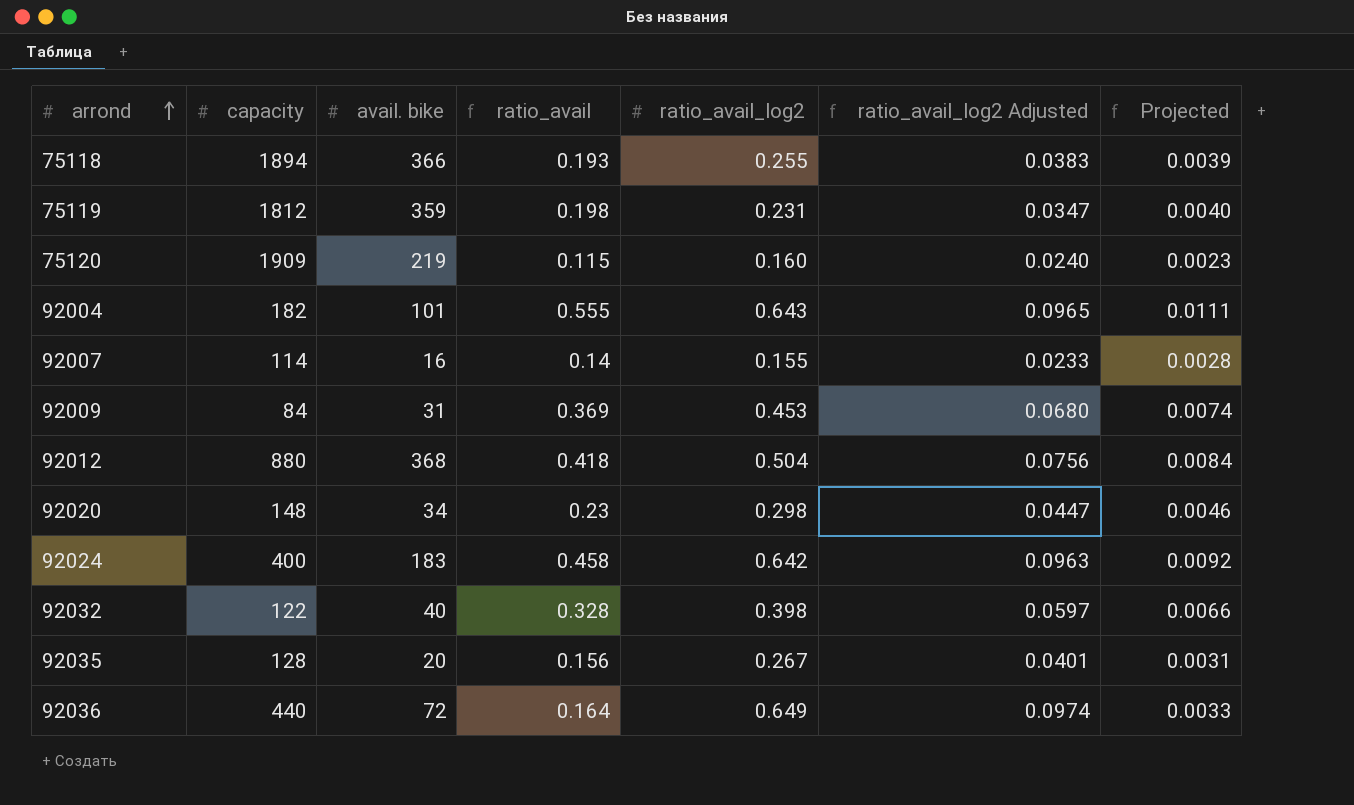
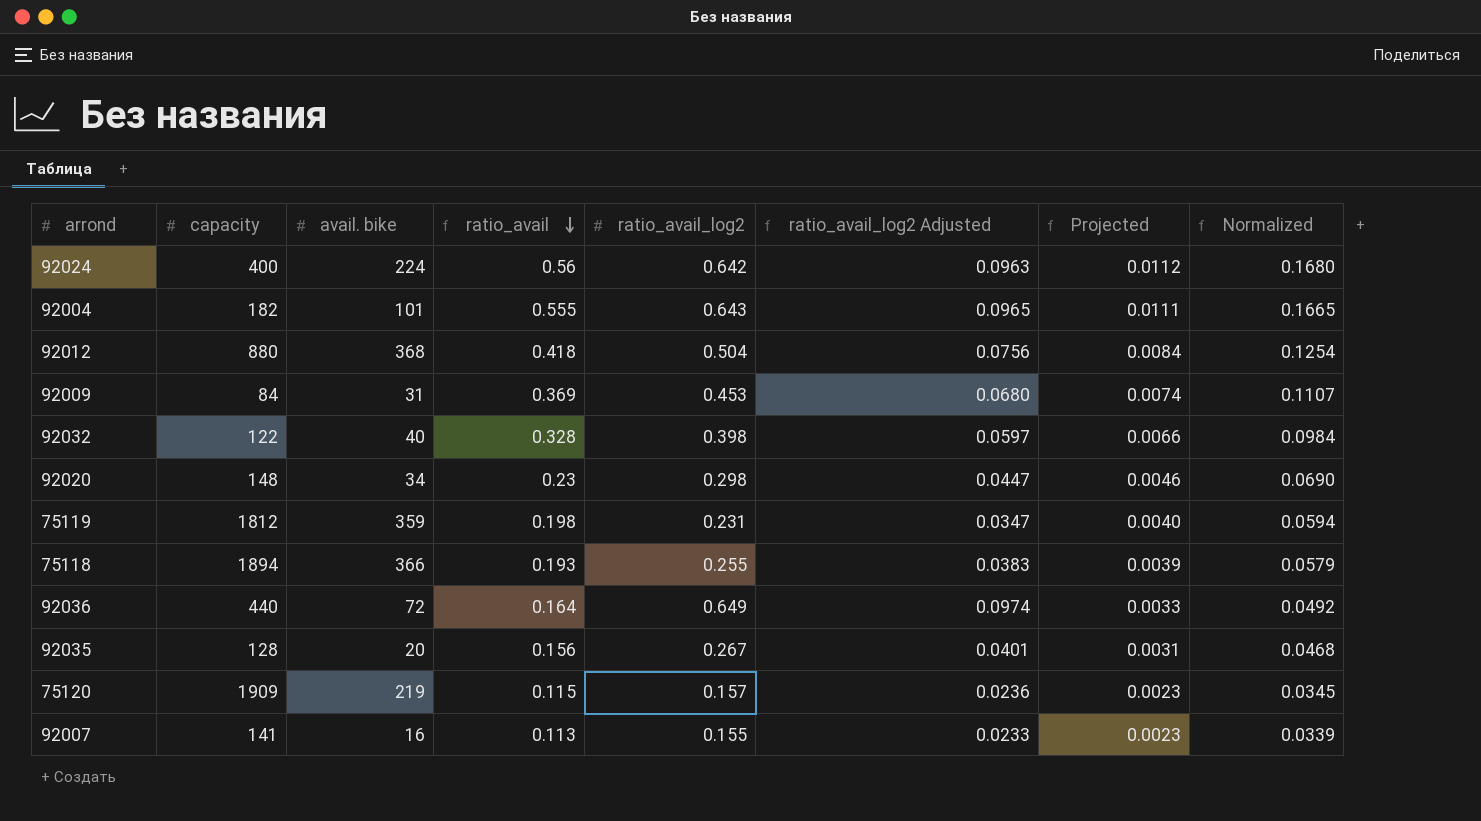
row order: arrond ascending -> ratio_avail descending
column Normalized | formula: none -> [ratio_avail] * 0.3
92024 | avail. bike: 183 -> 224
92024 | ratio_avail: 0.458 -> 0.56
92024 | Projected: 0.0092 -> 0.0112
75120 | ratio_avail_log2: 0.160 -> 0.157
75120 | ratio_avail_log2 Adjusted: 0.0240 -> 0.0236
92007 | capacity: 114 -> 141
92007 | ratio_avail: 0.14 -> 0.113
92007 | Projected: 0.0028 -> 0.0023

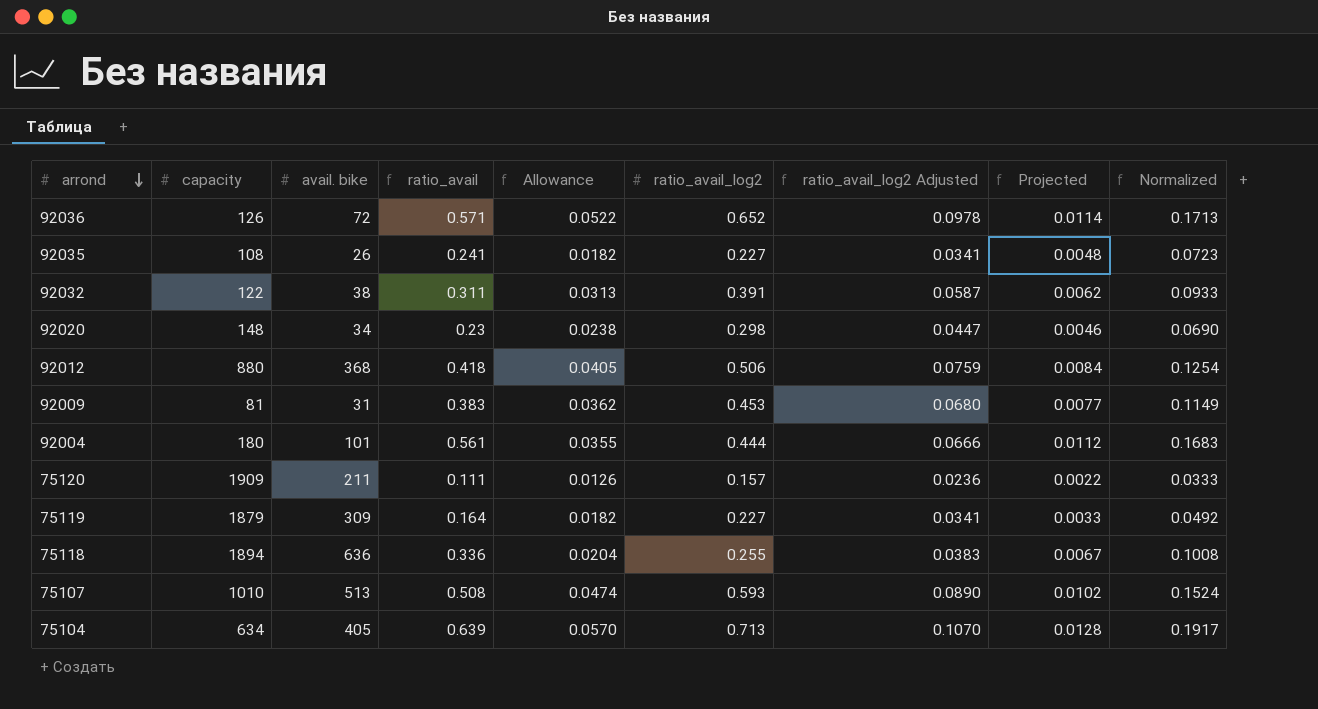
row order: ratio_avail descending -> arrond descending
column Allowance | formula: none -> [ratio_avail_log2] * 0.08
row 92024: 400 | 224 | 0.56 | 0.642 | 0.0963 | 0.0112 | 0.1680 -> none
row 92007: 141 | 16 | 0.113 | 0.155 | 0.0233 | 0.0023 | 0.0339 -> none
92036 | capacity: 440 -> 126
92036 | ratio_avail: 0.164 -> 0.571
92036 | ratio_avail_log2: 0.649 -> 0.652
92036 | ratio_avail_log2 Adjusted: 0.0974 -> 0.0978
92036 | Projected: 0.0033 -> 0.0114
92036 | Normalized: 0.0492 -> 0.1713
92035 | capacity: 128 -> 108
92035 | avail. bike: 20 -> 26
92035 | ratio_avail: 0.156 -> 0.241
92035 | ratio_avail_log2: 0.267 -> 0.227
92035 | ratio_avail_log2 Adjusted: 0.0401 -> 0.0341
92035 | Projected: 0.0031 -> 0.0048
92035 | Normalized: 0.0468 -> 0.0723
92032 | avail. bike: 40 -> 38
92032 | ratio_avail: 0.328 -> 0.311
92032 | ratio_avail_log2: 0.398 -> 0.391
92032 | ratio_avail_log2 Adjusted: 0.0597 -> 0.0587
92032 | Projected: 0.0066 -> 0.0062
92032 | Normalized: 0.0984 -> 0.0933
92012 | ratio_avail_log2: 0.504 -> 0.506
92012 | ratio_avail_log2 Adjusted: 0.0756 -> 0.0759
92009 | capacity: 84 -> 81
92009 | ratio_avail: 0.369 -> 0.383
92009 | Projected: 0.0074 -> 0.0077
92009 | Normalized: 0.1107 -> 0.1149
92004 | capacity: 182 -> 180
92004 | ratio_avail: 0.555 -> 0.561
92004 | ratio_avail_log2: 0.643 -> 0.444
92004 | ratio_avail_log2 Adjusted: 0.0965 -> 0.0666
92004 | Projected: 0.0111 -> 0.0112
92004 | Normalized: 0.1665 -> 0.1683
75120 | avail. bike: 219 -> 211
75120 | ratio_avail: 0.115 -> 0.111
75120 | Projected: 0.0023 -> 0.0022
75120 | Normalized: 0.0345 -> 0.0333
75119 | capacity: 1812 -> 1879
75119 | avail. bike: 359 -> 309
75119 | ratio_avail: 0.198 -> 0.164
75119 | ratio_avail_log2: 0.231 -> 0.227
75119 | ratio_avail_log2 Adjusted: 0.0347 -> 0.0341
75119 | Projected: 0.0040 -> 0.0033
75119 | Normalized: 0.0594 -> 0.0492
75118 | avail. bike: 366 -> 636
75118 | ratio_avail: 0.193 -> 0.336
75118 | Projected: 0.0039 -> 0.0067
75118 | Normalized: 0.0579 -> 0.1008
row 75107: none -> 1010 | 513 | 0.508 | 0.0474 | 0.593 | 0.0890 | 0.0102 | 0.1524
row 75104: none -> 634 | 405 | 0.639 | 0.0570 | 0.713 | 0.1070 | 0.0128 | 0.1917

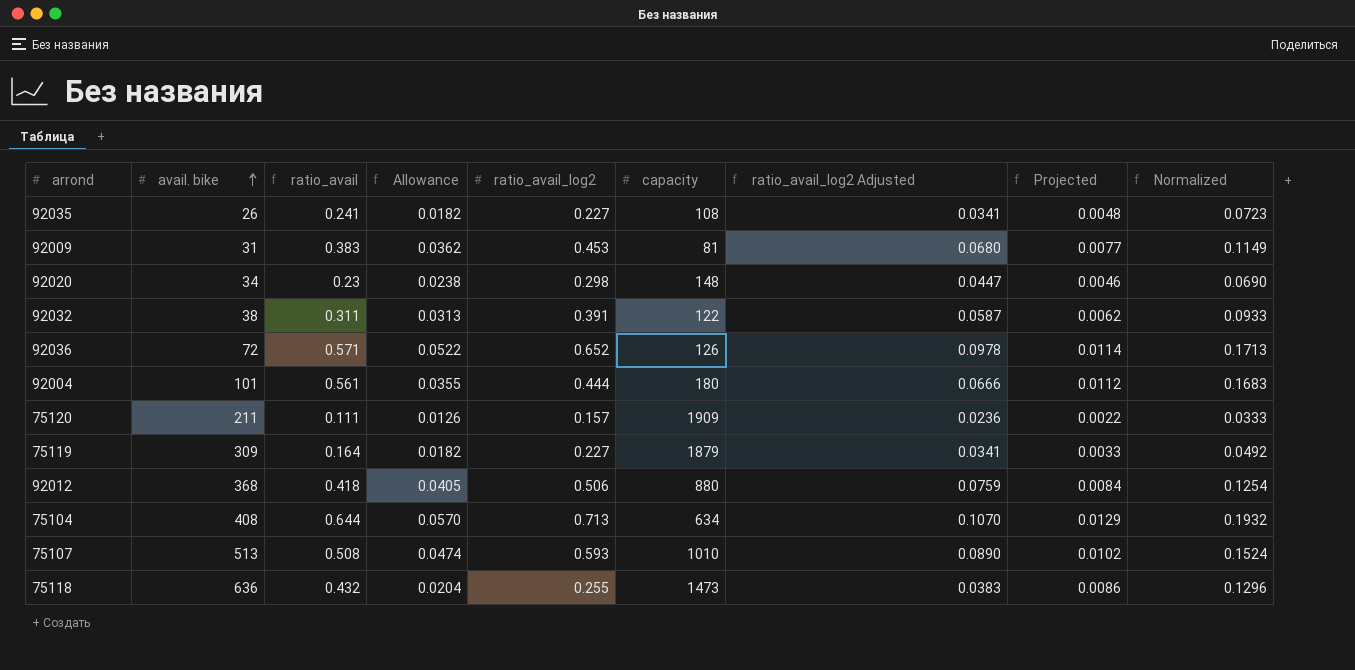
row order: arrond descending -> avail. bike ascending
column capacity | position: 2 -> 6
75104 | avail. bike: 405 -> 408
75104 | ratio_avail: 0.639 -> 0.644
75104 | Projected: 0.0128 -> 0.0129
75104 | Normalized: 0.1917 -> 0.1932
75118 | ratio_avail: 0.336 -> 0.432
75118 | capacity: 1894 -> 1473
75118 | Projected: 0.0067 -> 0.0086
75118 | Normalized: 0.1008 -> 0.1296

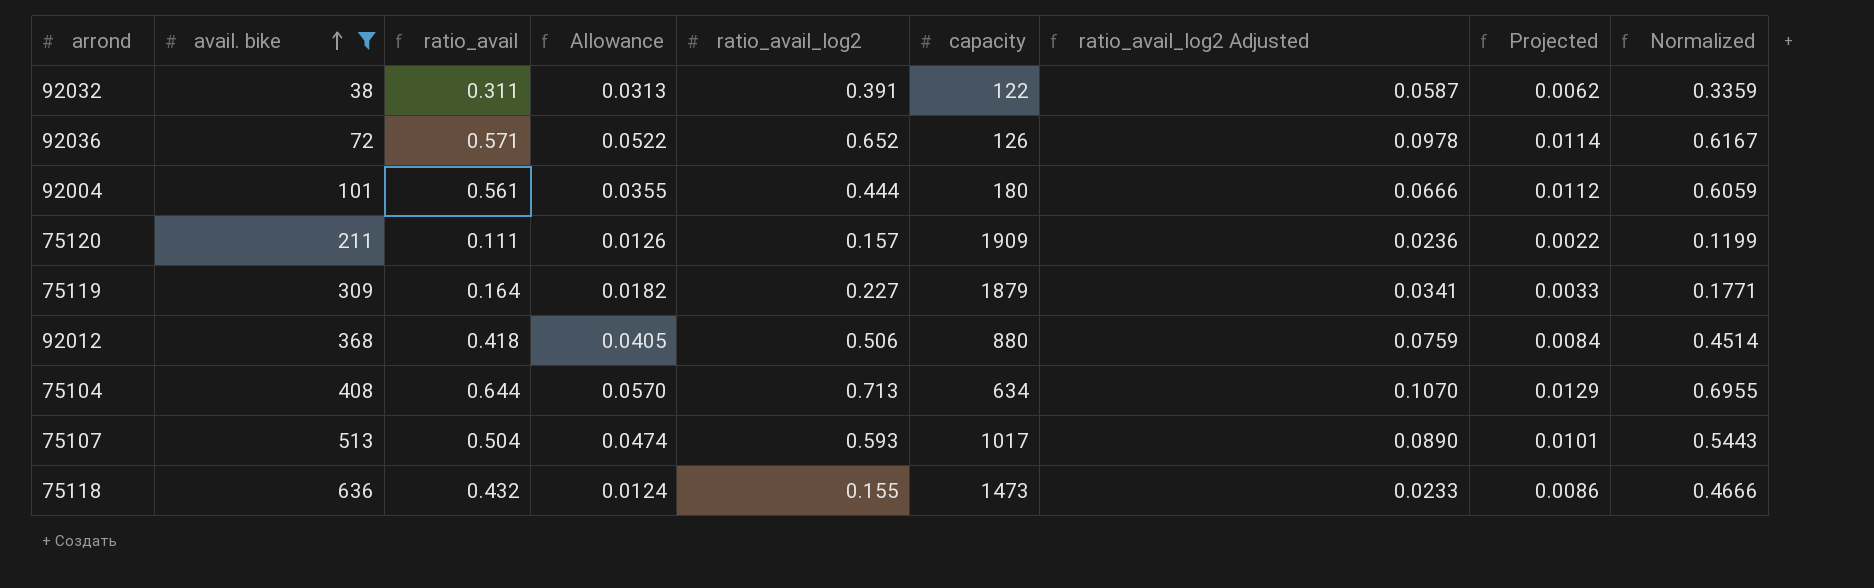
filter: none -> avail. bike >= 38
column Normalized | formula: [ratio_avail] * 0.3 -> [ratio_avail] * 1.08
75107 | ratio_avail: 0.508 -> 0.504
75107 | capacity: 1010 -> 1017
75107 | Projected: 0.0102 -> 0.0101
75118 | Allowance: 0.0204 -> 0.0124
75118 | ratio_avail_log2: 0.255 -> 0.155
75118 | ratio_avail_log2 Adjusted: 0.0383 -> 0.0233

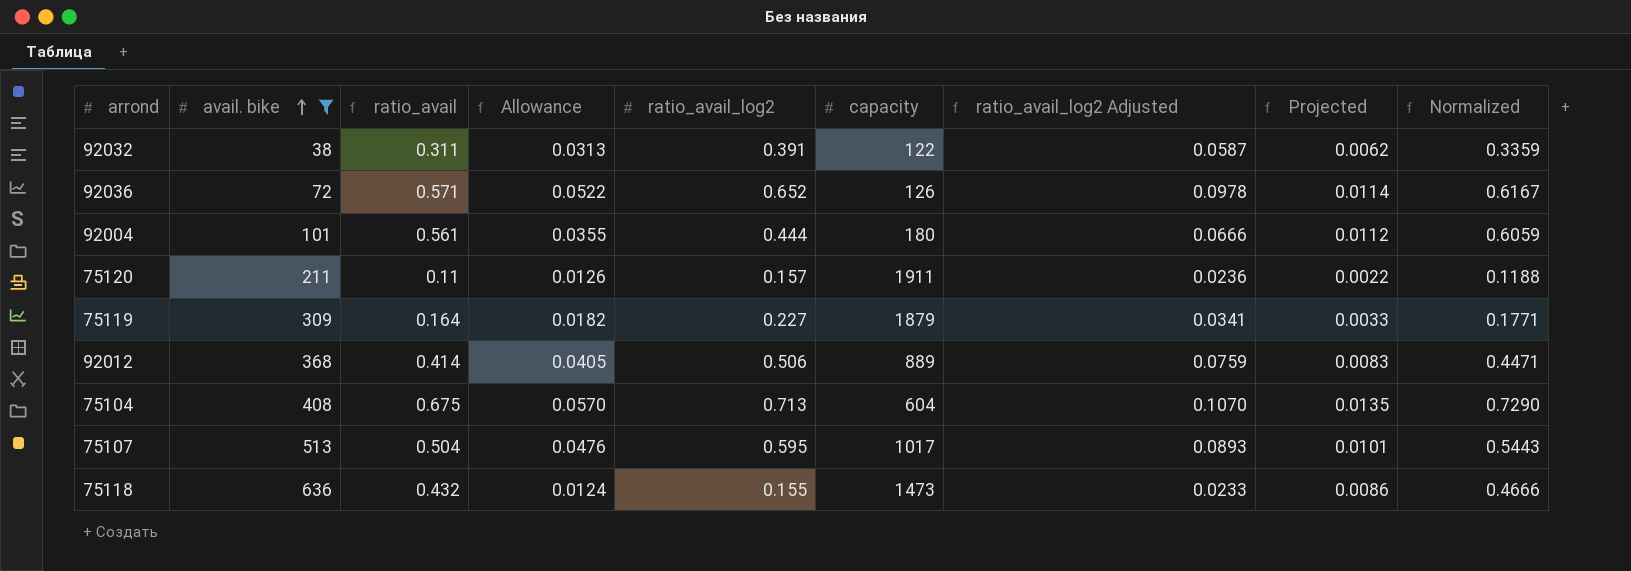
75120 | ratio_avail: 0.111 -> 0.11
75120 | capacity: 1909 -> 1911
75120 | Normalized: 0.1199 -> 0.1188
92012 | ratio_avail: 0.418 -> 0.414
92012 | capacity: 880 -> 889
92012 | Projected: 0.0084 -> 0.0083
92012 | Normalized: 0.4514 -> 0.4471
75104 | ratio_avail: 0.644 -> 0.675
75104 | capacity: 634 -> 604
75104 | Projected: 0.0129 -> 0.0135
75104 | Normalized: 0.6955 -> 0.7290
75107 | Allowance: 0.0474 -> 0.0476
75107 | ratio_avail_log2: 0.593 -> 0.595
75107 | ratio_avail_log2 Adjusted: 0.0890 -> 0.0893

